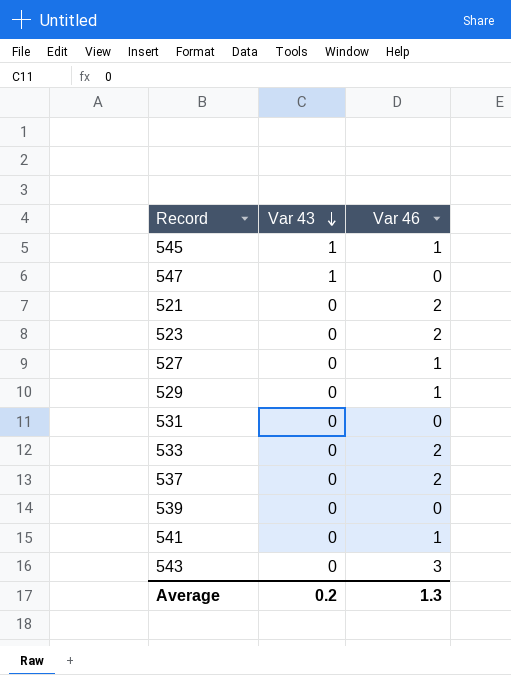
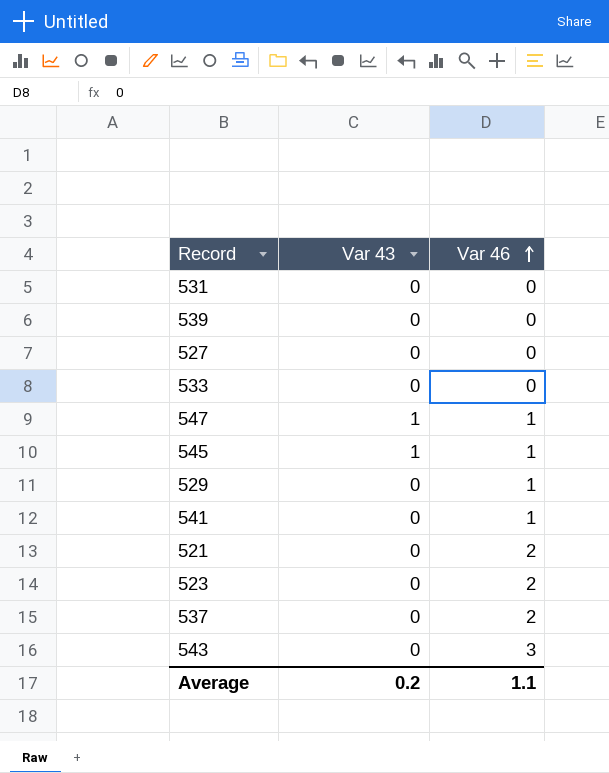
row order: Var 43 descending -> Var 46 ascending
527 | Var 46: 1 -> 0
533 | Var 46: 2 -> 0
547 | Var 46: 0 -> 1
Average | Var 46: 1.3 -> 1.1

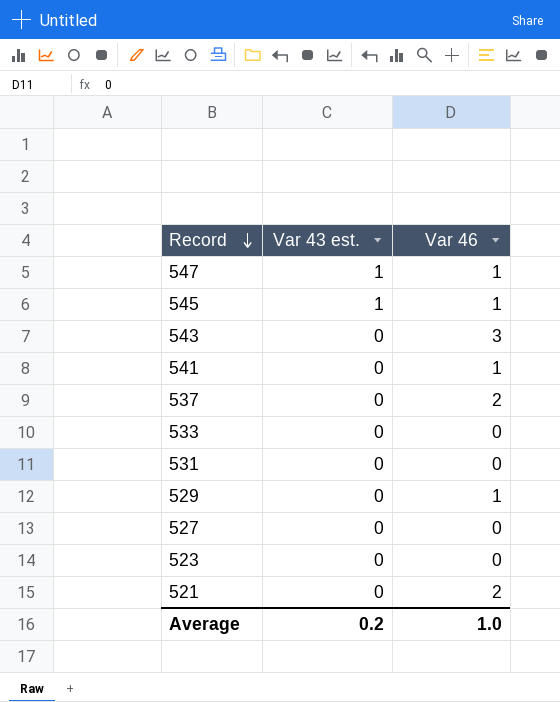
row order: Var 46 ascending -> Record descending
column name: Var 43 -> Var 43 est.
row 539: 0 | 0 -> none
523 | Var 46: 2 -> 0
Average | Var 46: 1.1 -> 1.0

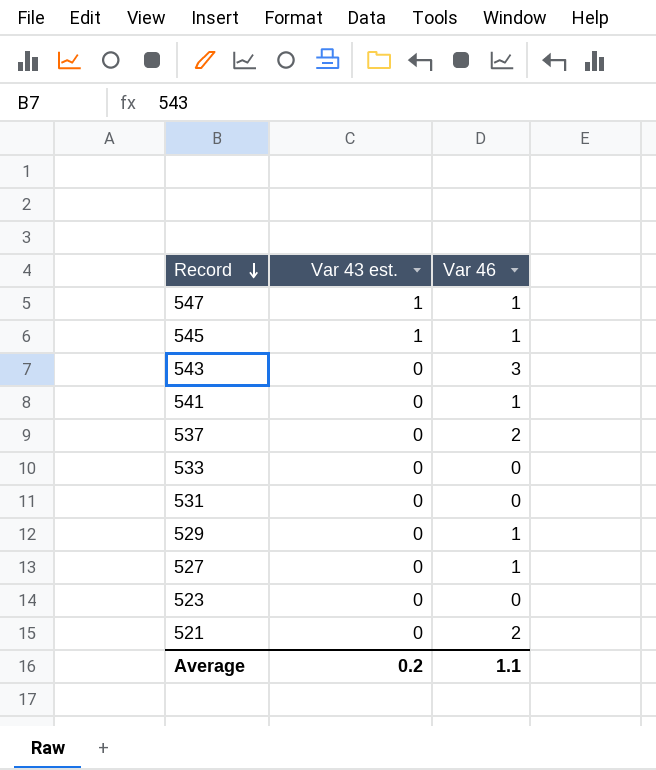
527 | Var 46: 0 -> 1
Average | Var 46: 1.0 -> 1.1

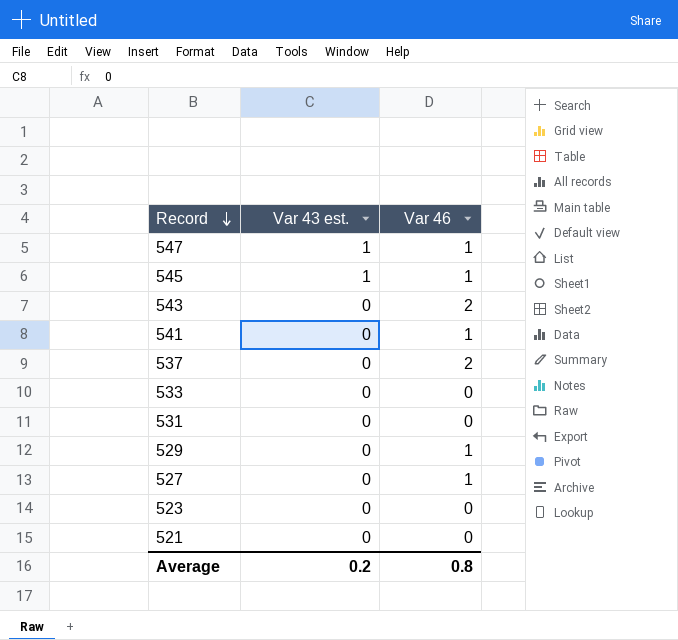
543 | Var 46: 3 -> 2
521 | Var 46: 2 -> 0
Average | Var 46: 1.1 -> 0.8

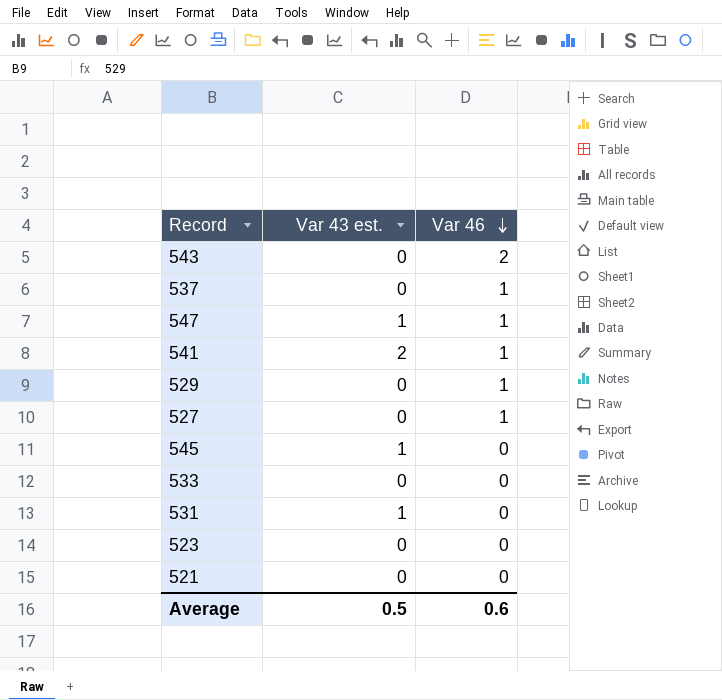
row order: Record descending -> Var 46 descending
537 | Var 46: 2 -> 1
541 | Var 43 est.: 0 -> 2
545 | Var 46: 1 -> 0
531 | Var 43 est.: 0 -> 1
Average | Var 43 est.: 0.2 -> 0.5
Average | Var 46: 0.8 -> 0.6

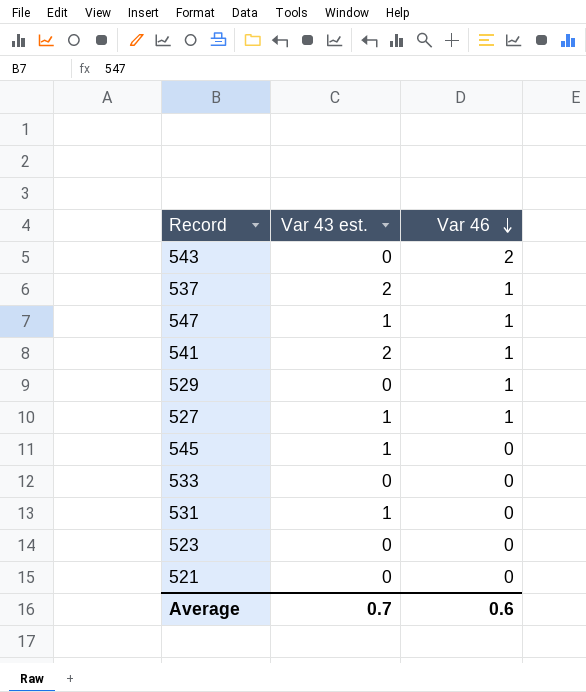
537 | Var 43 est.: 0 -> 2
527 | Var 43 est.: 0 -> 1
Average | Var 43 est.: 0.5 -> 0.7

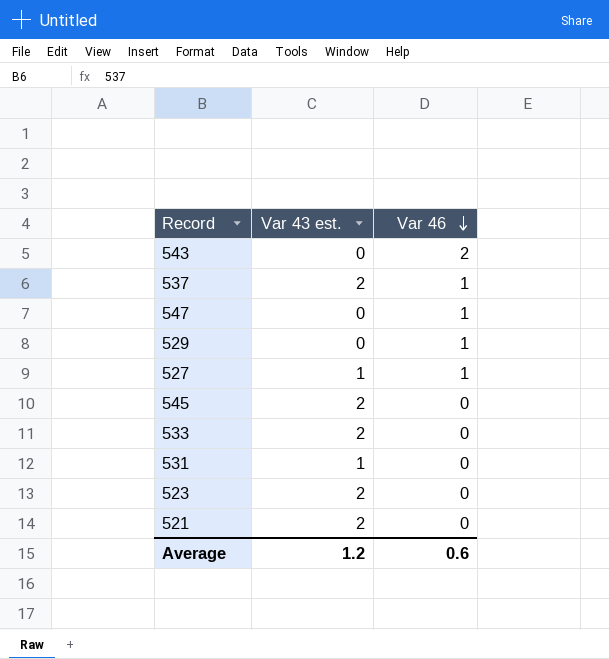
row 541: 2 | 1 -> none
547 | Var 43 est.: 1 -> 0
545 | Var 43 est.: 1 -> 2
533 | Var 43 est.: 0 -> 2
523 | Var 43 est.: 0 -> 2
521 | Var 43 est.: 0 -> 2
Average | Var 43 est.: 0.7 -> 1.2

